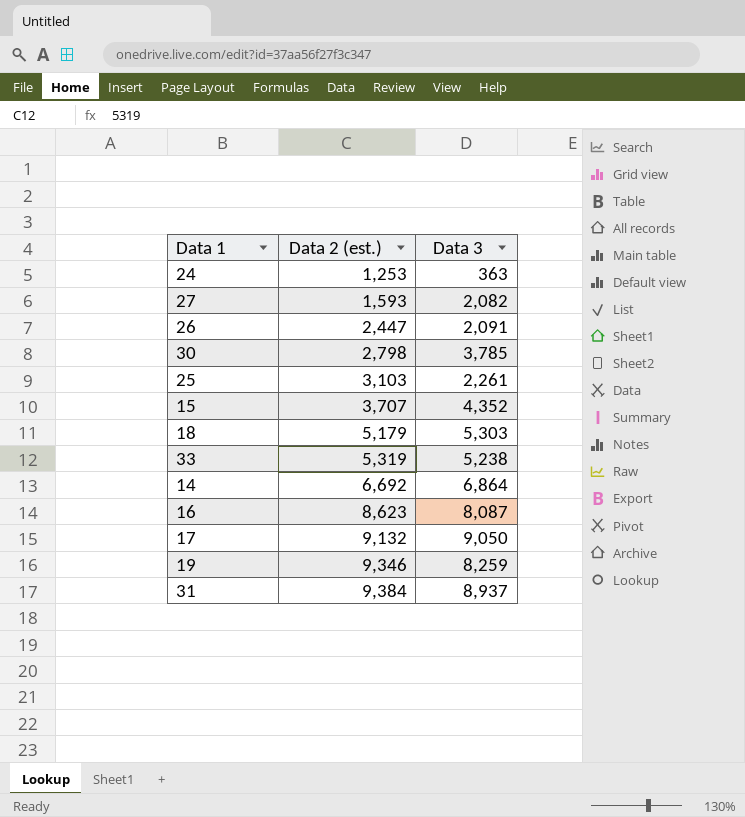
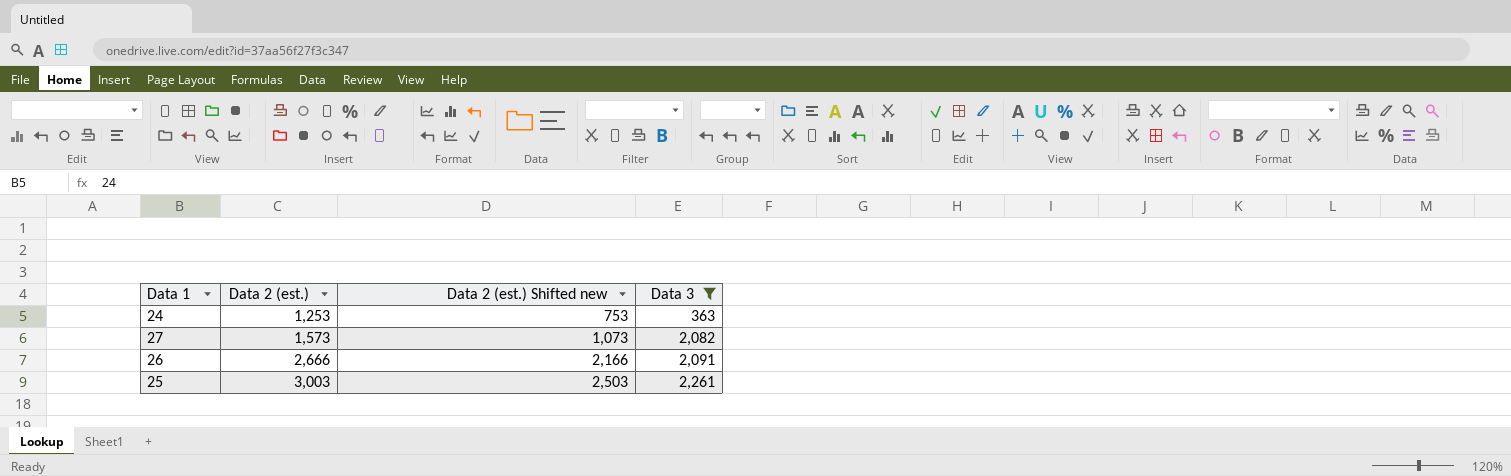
filter: none -> Data 3 <= 2,261
column Data 2 (est.) Shifted new | formula: none -> [Data 2 (est.)] - 500
27 | Data 2 (est.): 1,593 -> 1,573
26 | Data 2 (est.): 2,447 -> 2,666
25 | Data 2 (est.): 3,103 -> 3,003

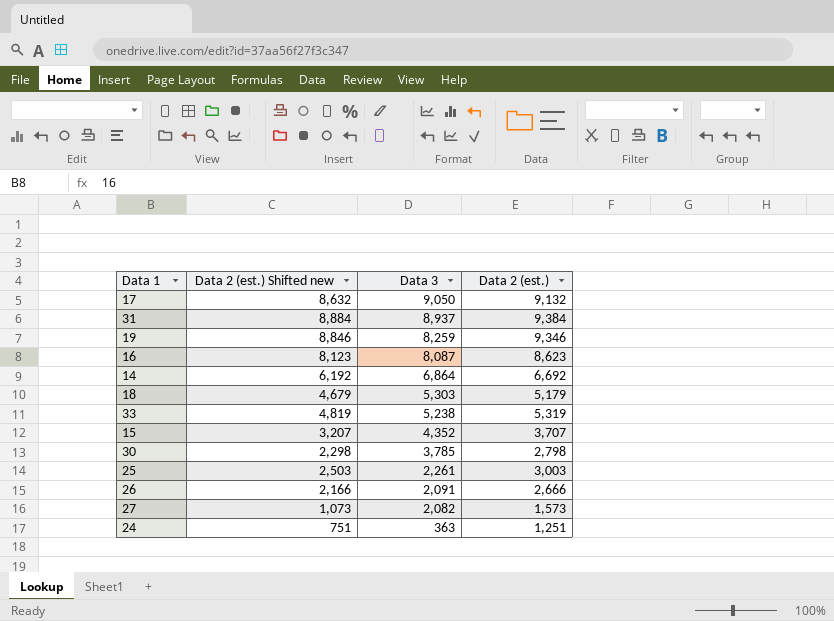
filter: Data 3 <= 2,261 -> none
row order: Data 2 (est.) ascending -> Data 3 descending
column Data 2 (est.) | position: 2 -> 4
24 | Data 2 (est.) Shifted new: 753 -> 751
24 | Data 2 (est.): 1,253 -> 1,251

